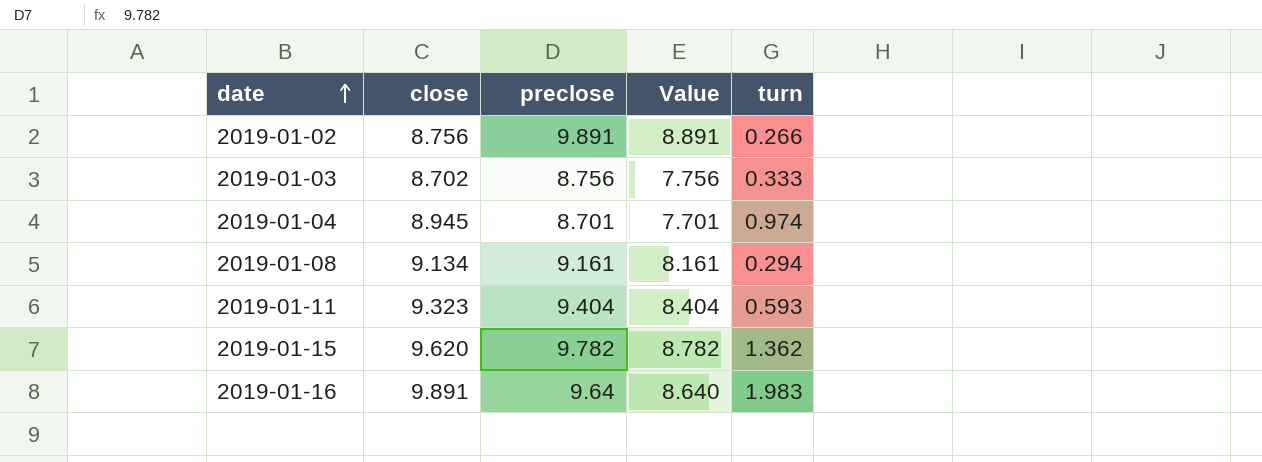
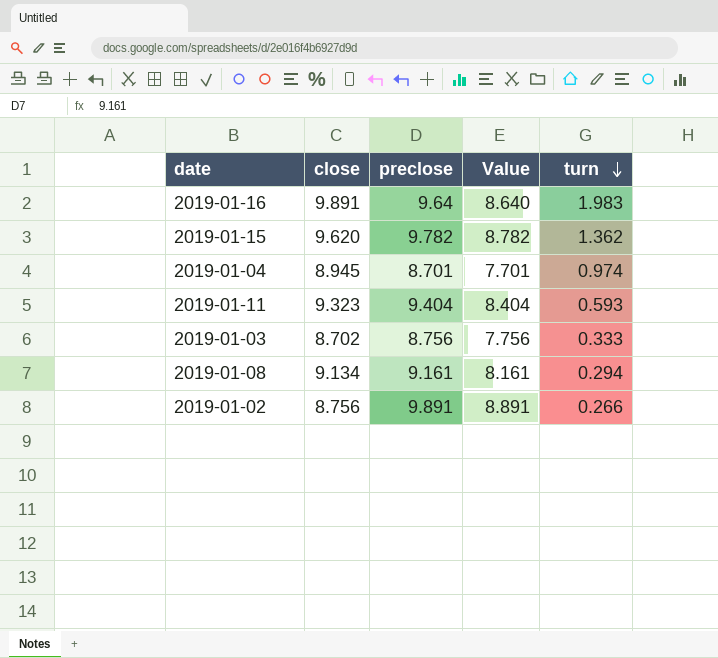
row order: date ascending -> turn descending

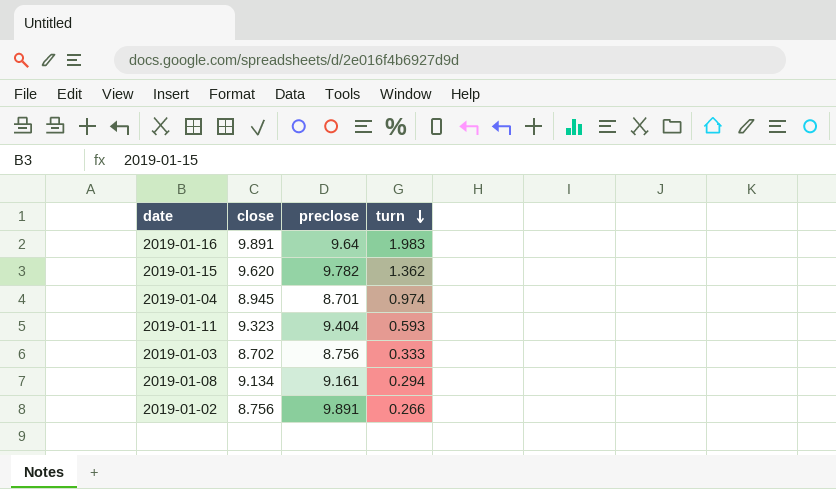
column Value | formula: [preclose] - 1 -> none

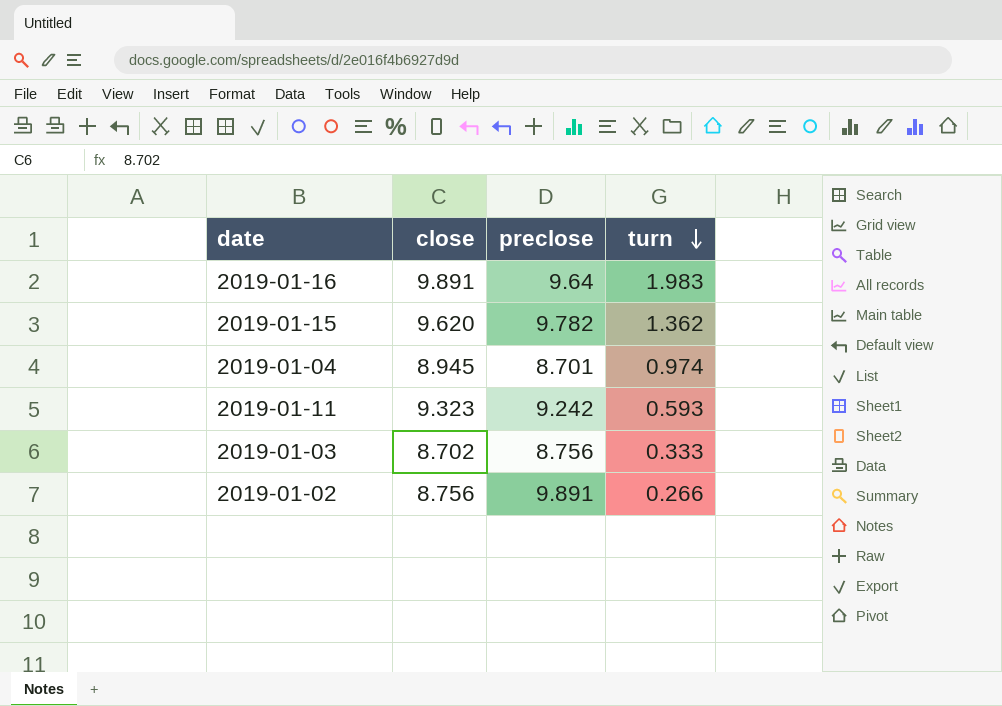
row 2019-01-08: 9.134 | 9.161 | 0.294 -> none
2019-01-11 | preclose: 9.404 -> 9.242

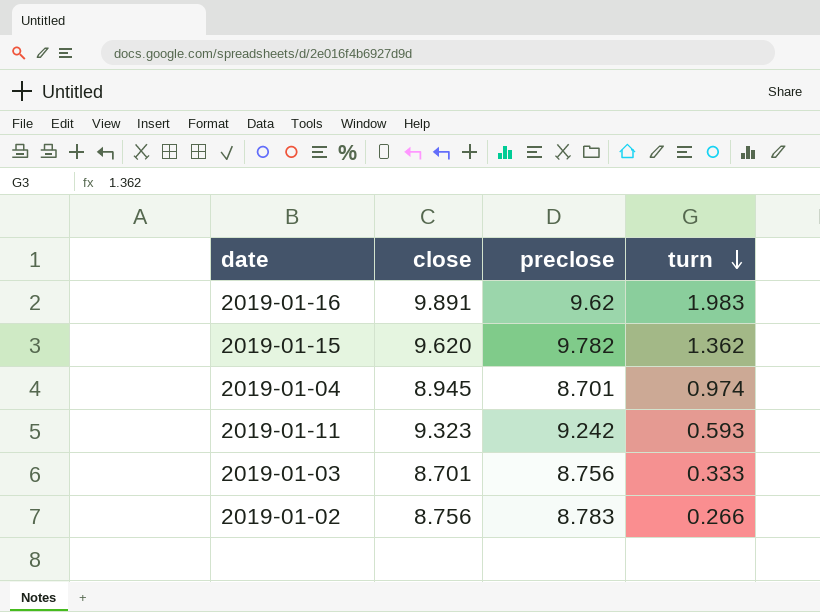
2019-01-16 | preclose: 9.64 -> 9.62
2019-01-03 | close: 8.702 -> 8.701
2019-01-02 | preclose: 9.891 -> 8.783

